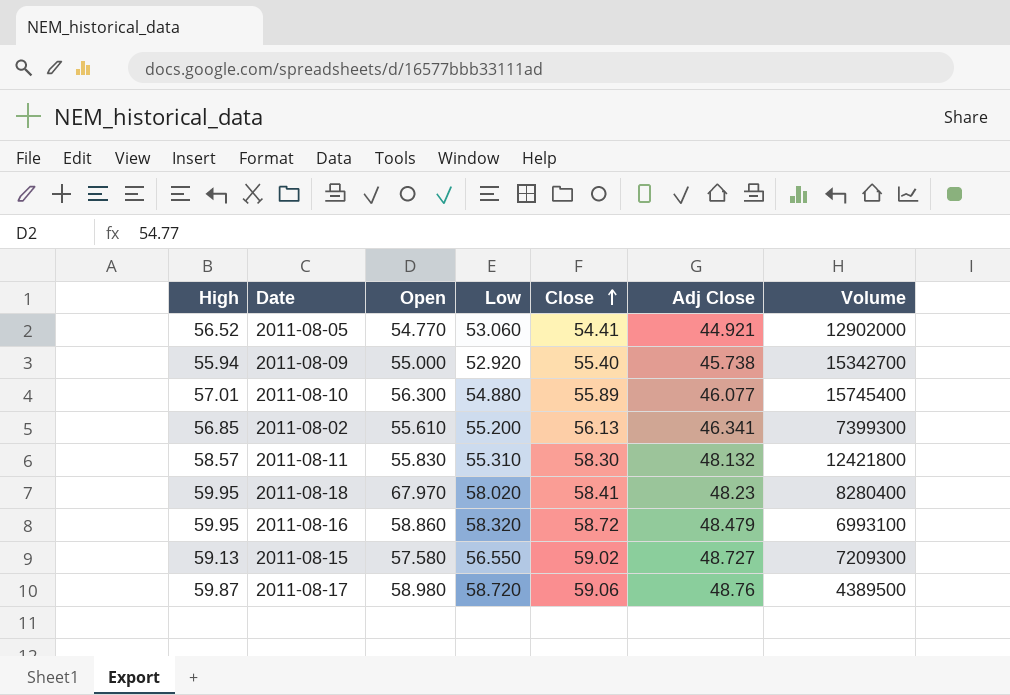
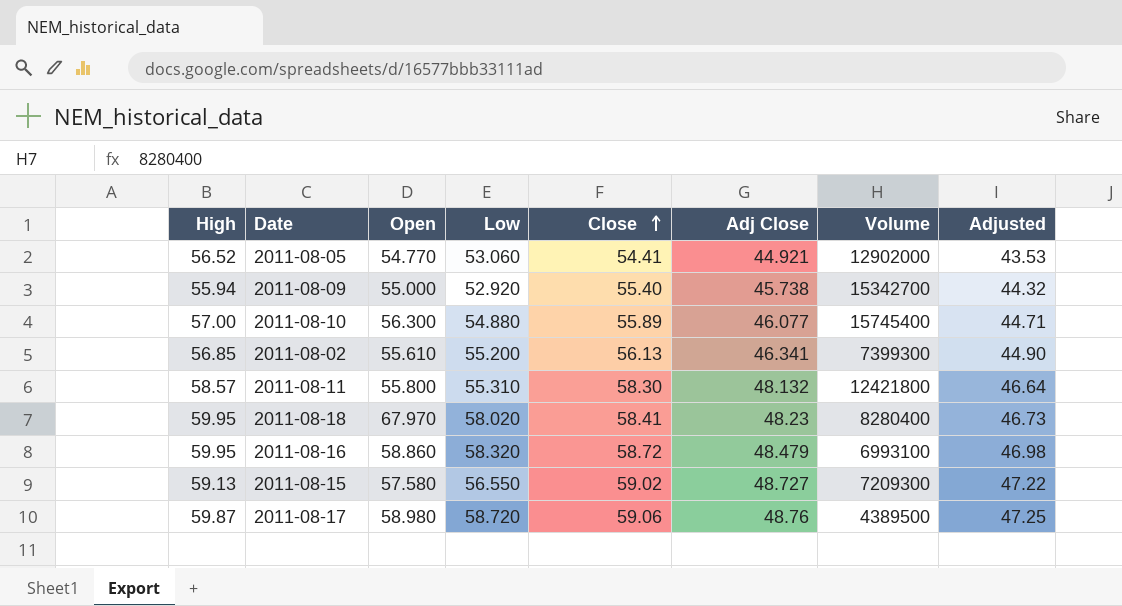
column Adjusted | formula: none -> [Close] * 0.8
2011-08-10 | High: 57.01 -> 57.00
2011-08-11 | Open: 55.830 -> 55.800

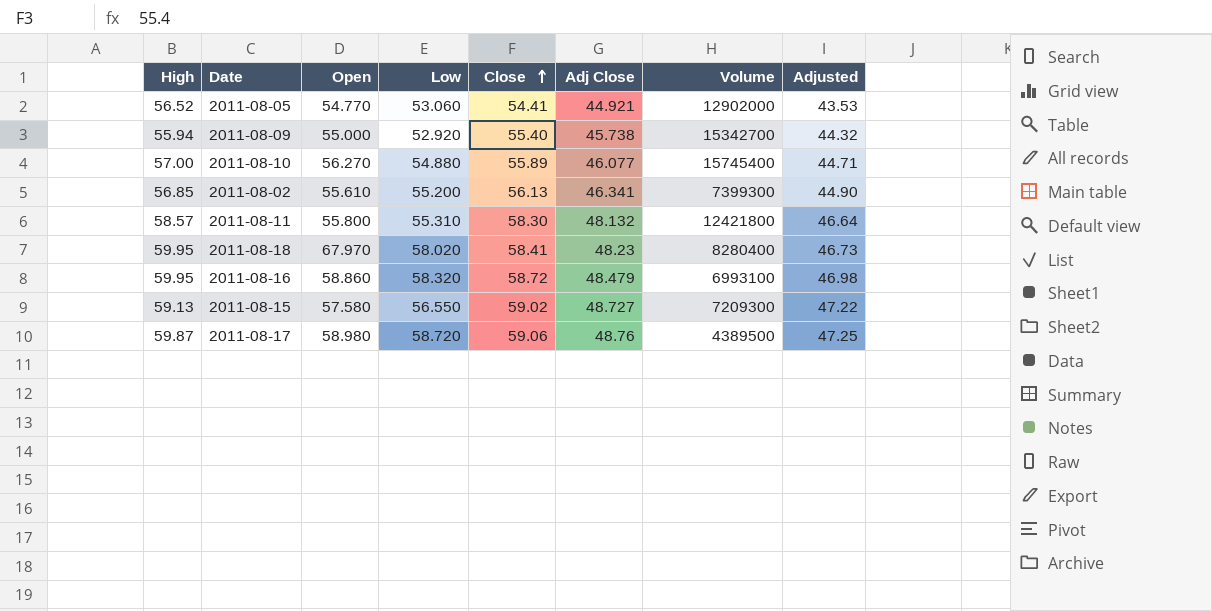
2011-08-10 | Open: 56.300 -> 56.270

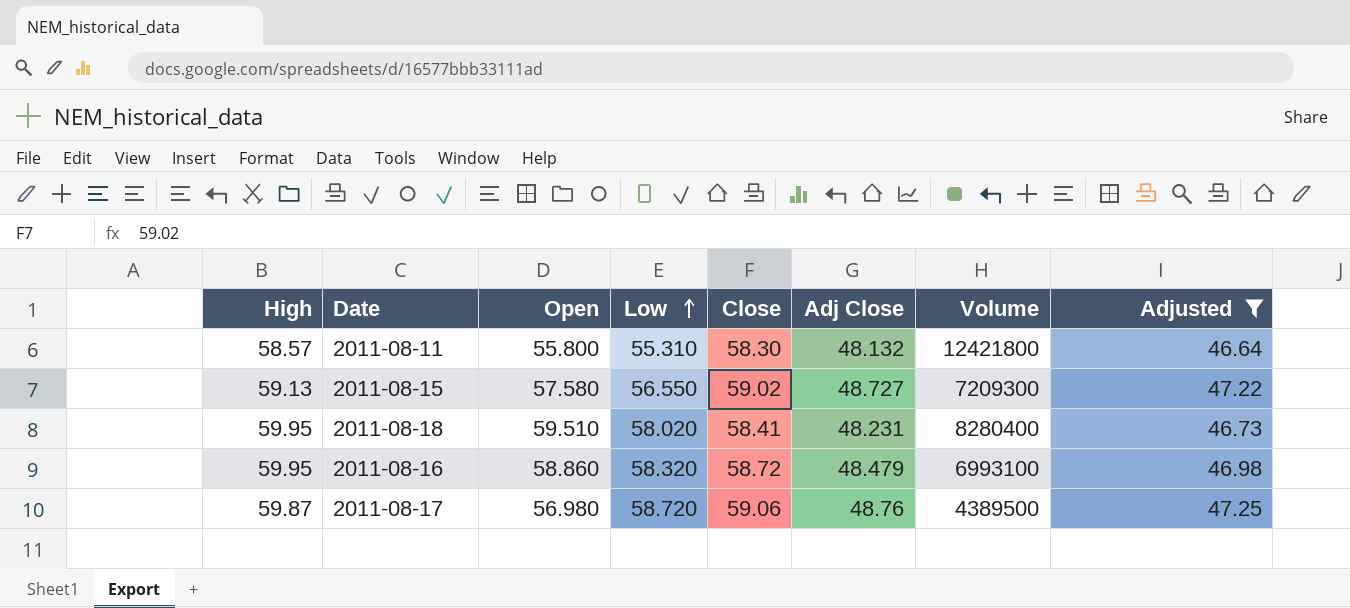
filter: none -> Adjusted >= 46.64
row order: Close ascending -> Low ascending
2011-08-18 | Open: 67.970 -> 59.510
2011-08-18 | Adj Close: 48.23 -> 48.231
2011-08-17 | Open: 58.980 -> 56.980

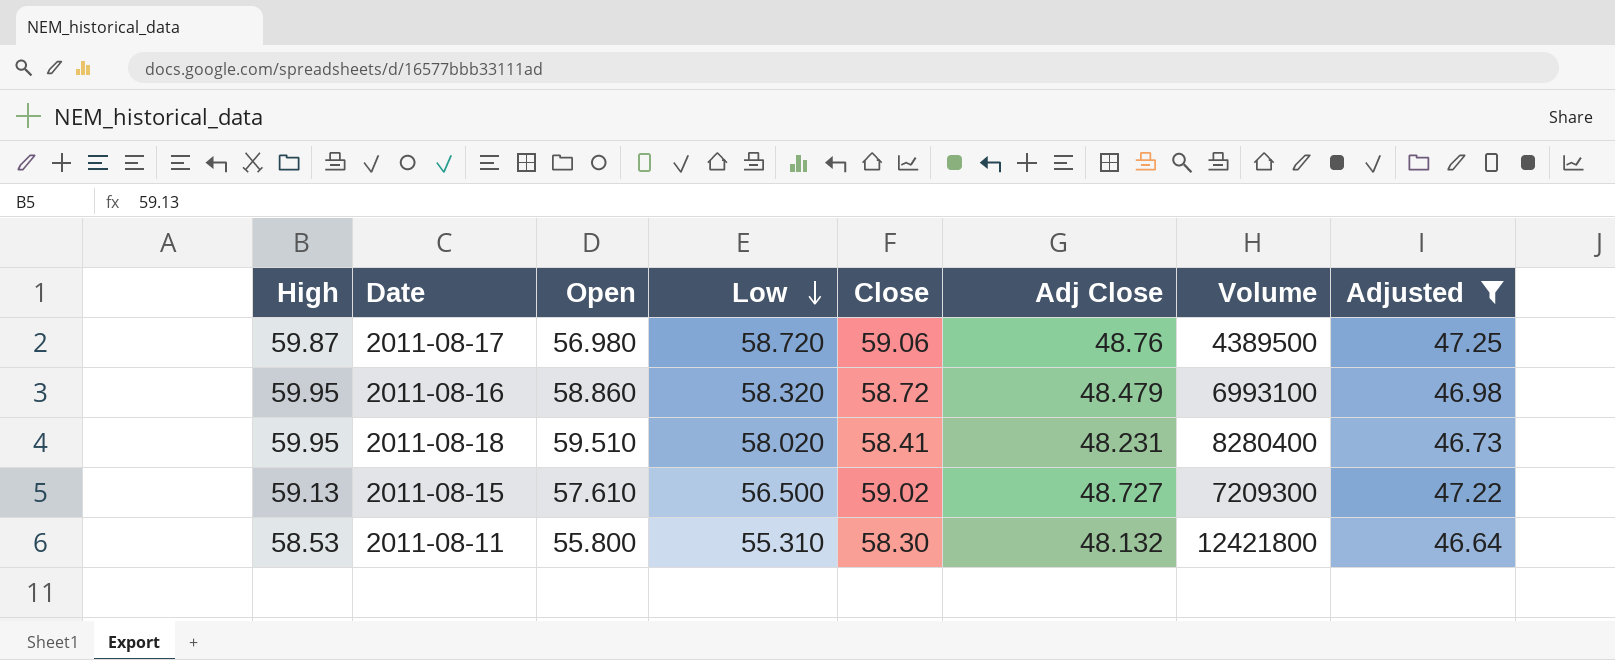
row order: Low ascending -> Low descending
2011-08-15 | Open: 57.580 -> 57.610
2011-08-15 | Low: 56.550 -> 56.500
2011-08-11 | High: 58.57 -> 58.53

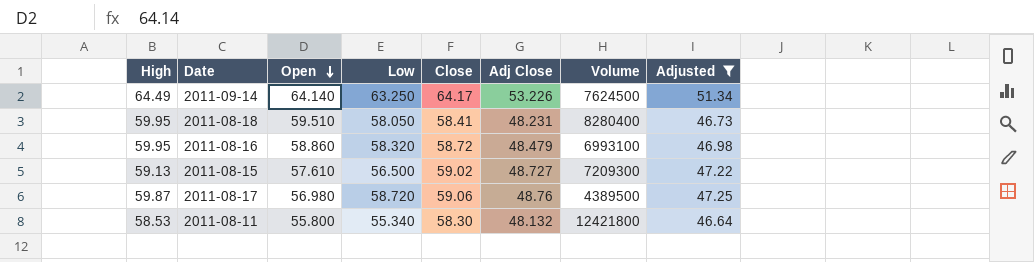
row order: Low descending -> Open descending
row 2011-09-14: none -> 64.49 | 64.140 | 63.250 | 64.17 | 53.226 | 7624500 | 51.34
2011-08-18 | Low: 58.020 -> 58.050
2011-08-11 | Low: 55.310 -> 55.340

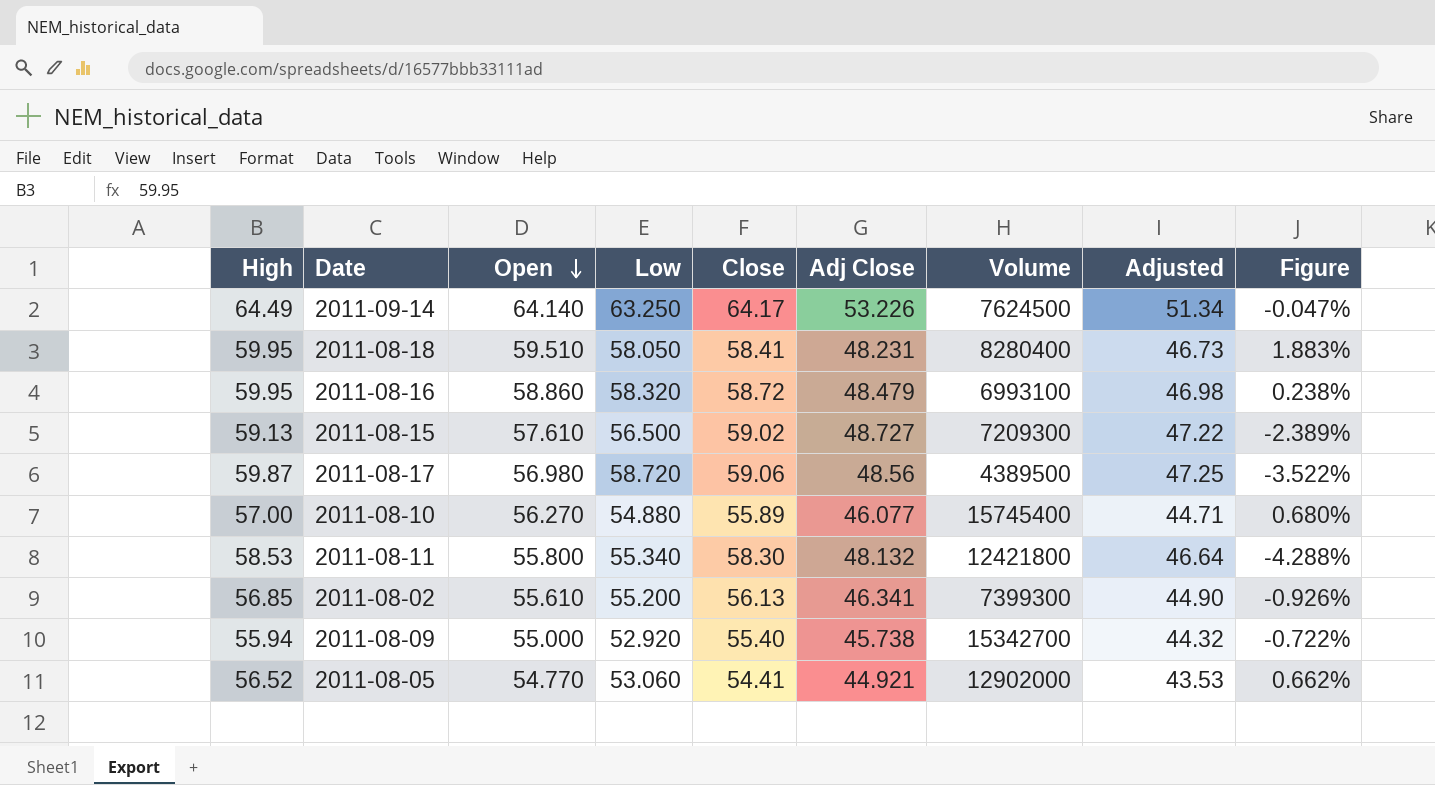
filter: Adjusted >= 46.64 -> none
column Figure | formula: none -> ([Open] - [Close]) / [Close]
2011-08-17 | Adj Close: 48.76 -> 48.56

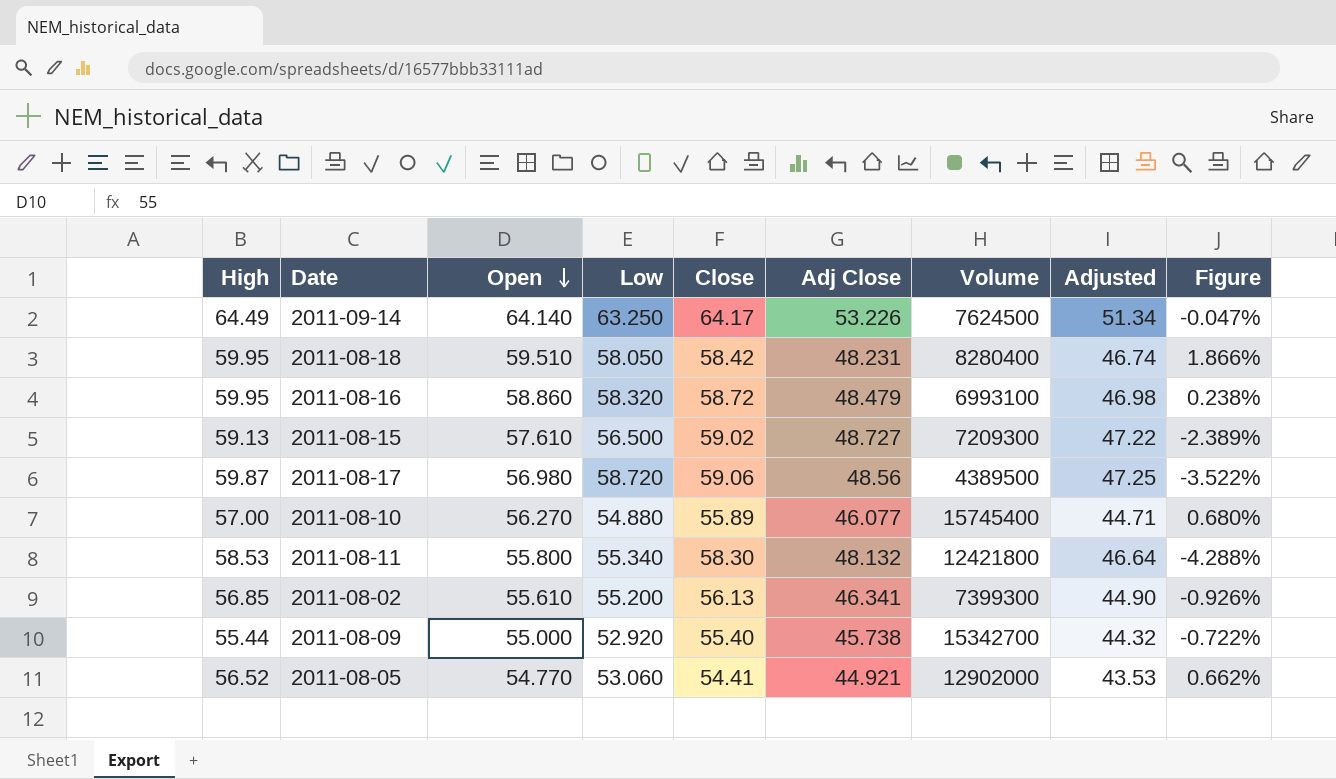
2011-08-18 | Close: 58.41 -> 58.42
2011-08-18 | Adjusted: 46.73 -> 46.74
2011-08-18 | Figure: 1.883% -> 1.866%
2011-08-09 | High: 55.94 -> 55.44

